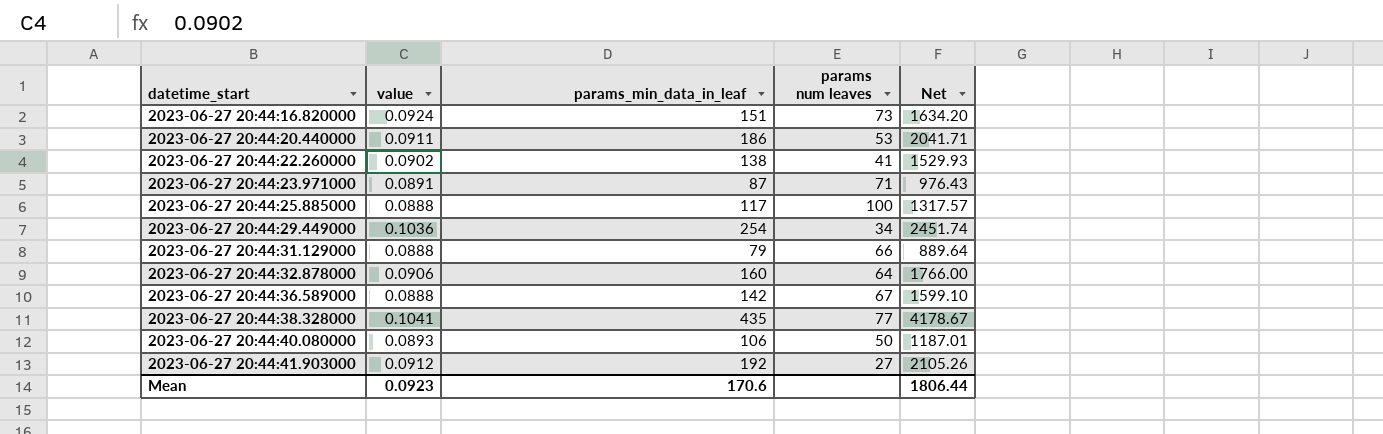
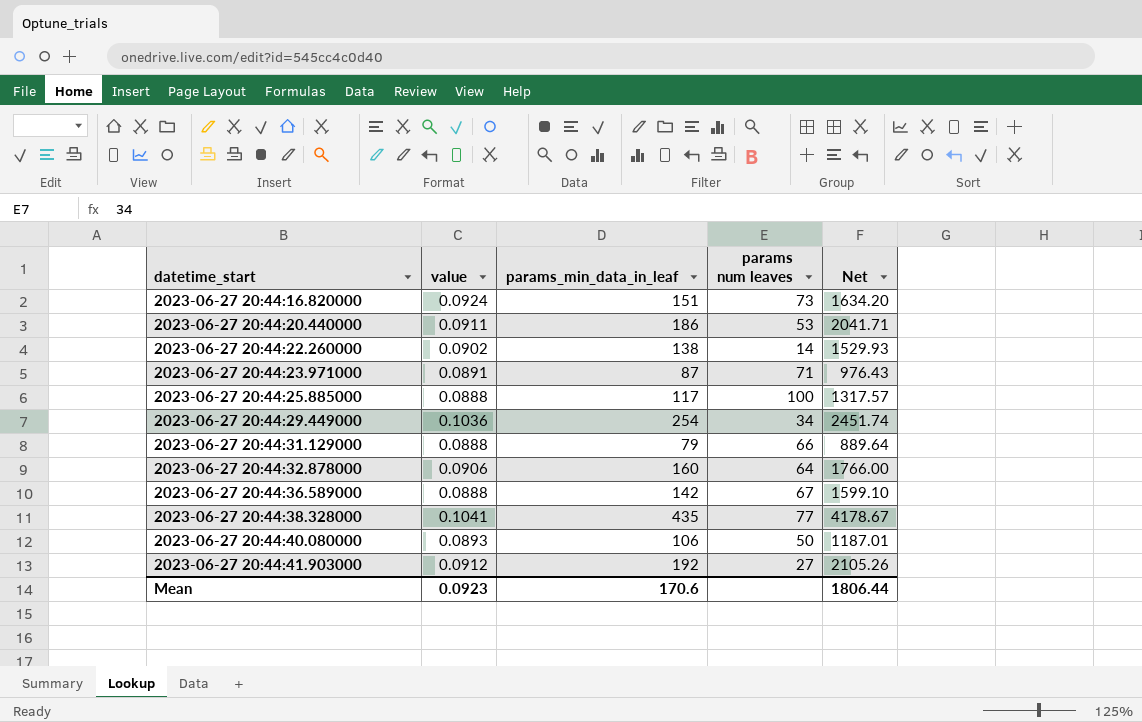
2023-06-27 20:44:22.260000 | params num leaves: 41 -> 14

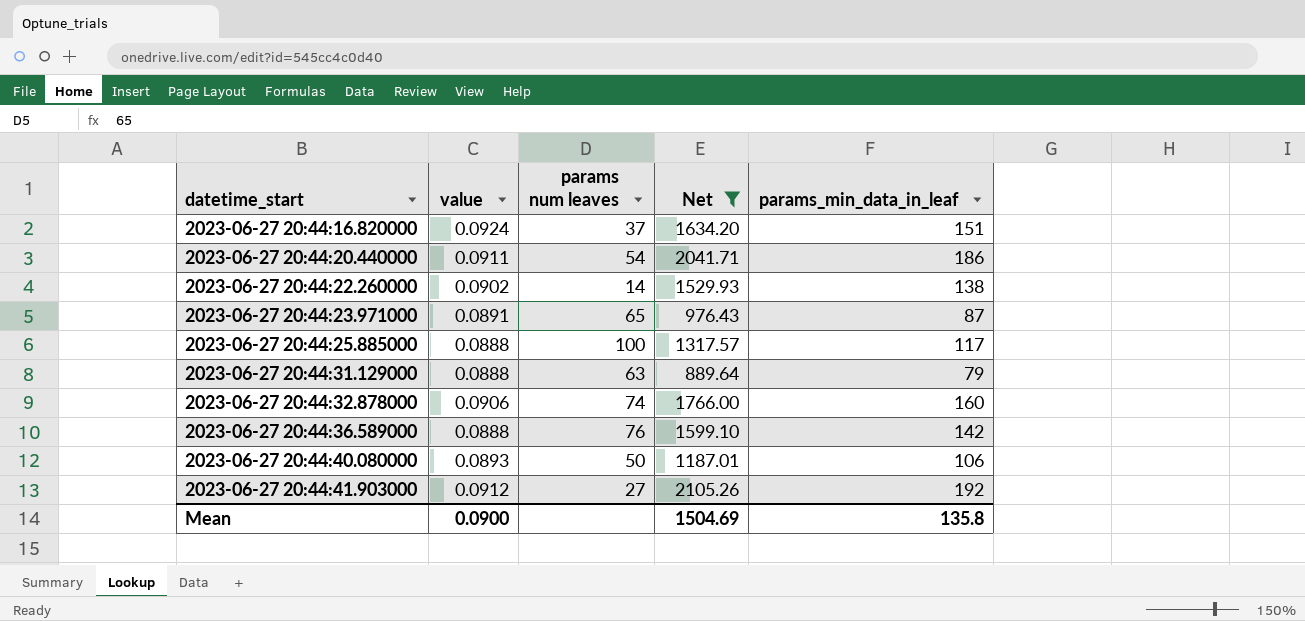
filter: none -> Net <= 2105.26
column params_min_data_in_leaf | position: 3 -> 5
2023-06-27 20:44:16.820000 | params num leaves: 73 -> 37
2023-06-27 20:44:20.440000 | params num leaves: 53 -> 54
2023-06-27 20:44:23.971000 | params num leaves: 71 -> 65
2023-06-27 20:44:31.129000 | params num leaves: 66 -> 63
2023-06-27 20:44:32.878000 | params num leaves: 64 -> 74
2023-06-27 20:44:36.589000 | params num leaves: 67 -> 76
Mean | value: 0.0923 -> 0.0900
Mean | Net: 1806.44 -> 1504.69
Mean | params_min_data_in_leaf: 170.6 -> 135.8

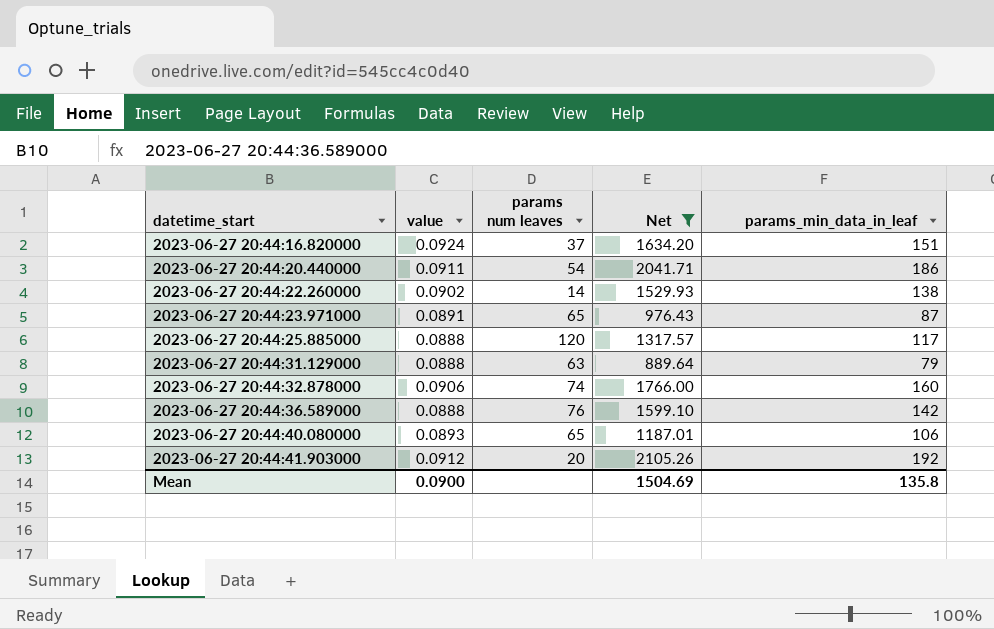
2023-06-27 20:44:25.885000 | params num leaves: 100 -> 120
2023-06-27 20:44:40.080000 | params num leaves: 50 -> 65
2023-06-27 20:44:41.903000 | params num leaves: 27 -> 20

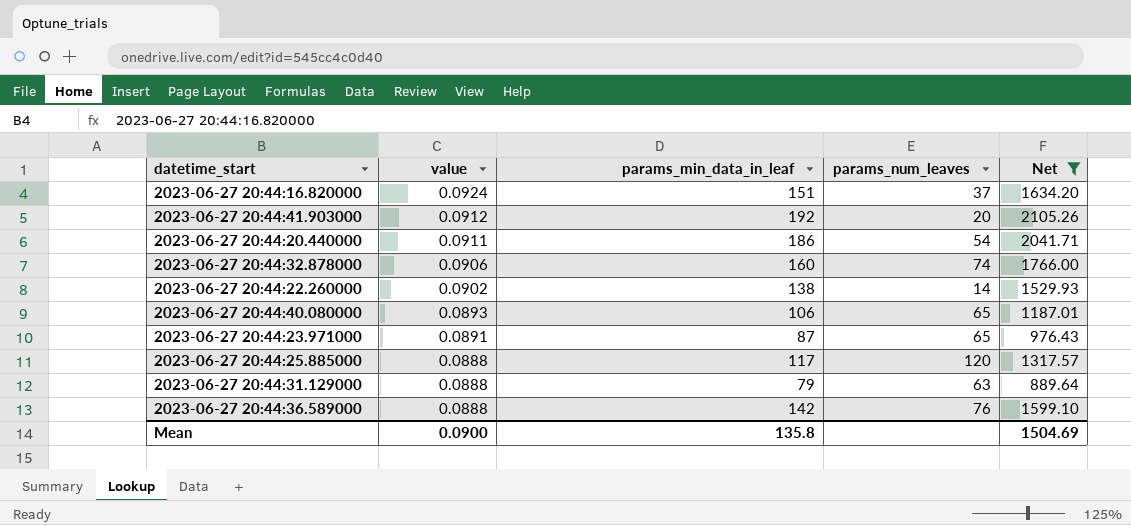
row order: datetime_start ascending -> value descending
column params_min_data_in_leaf | position: 5 -> 3
column name: params num leaves -> params_num_leaves

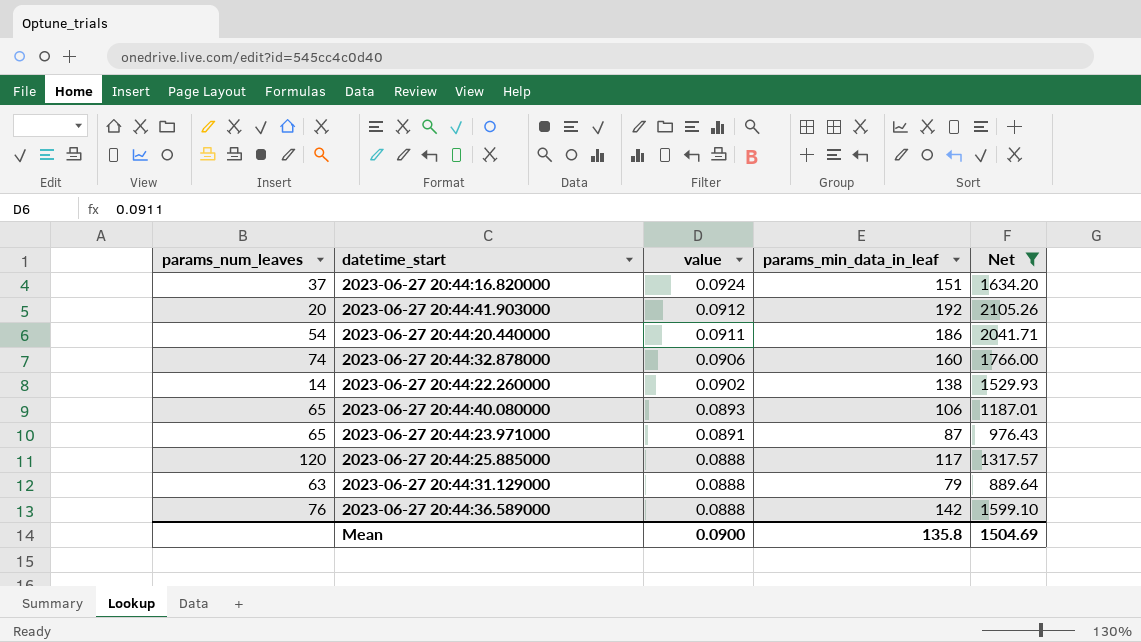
column params_num_leaves | position: 4 -> 1

